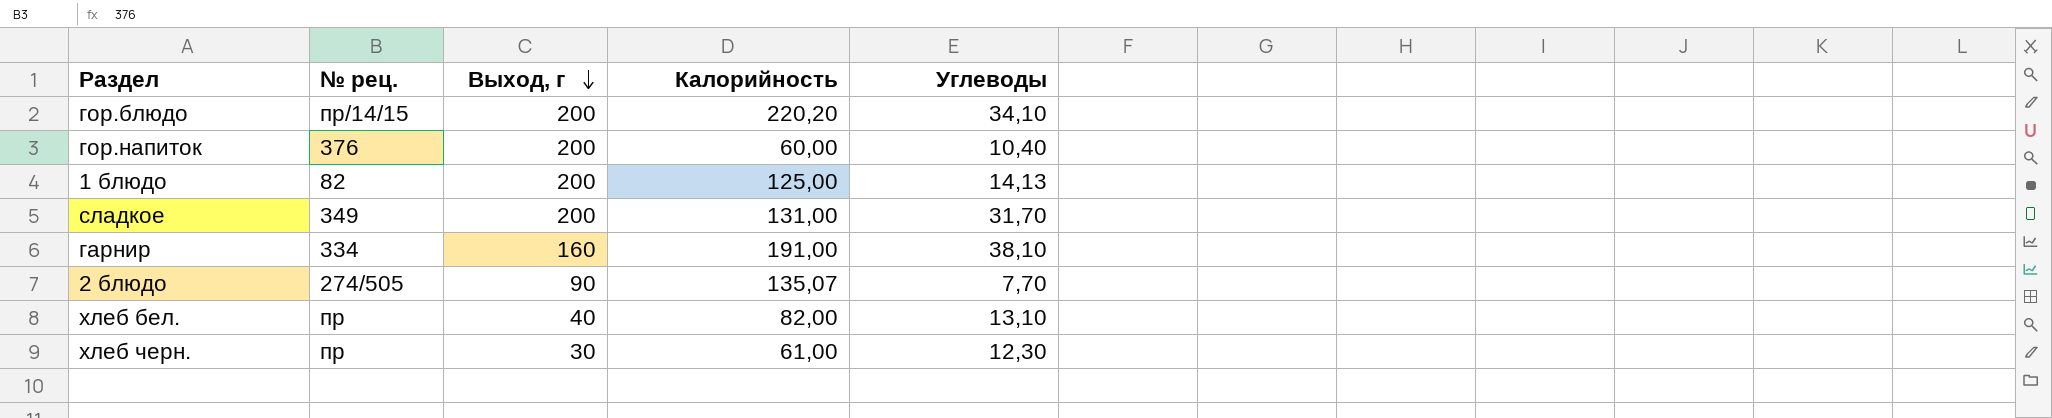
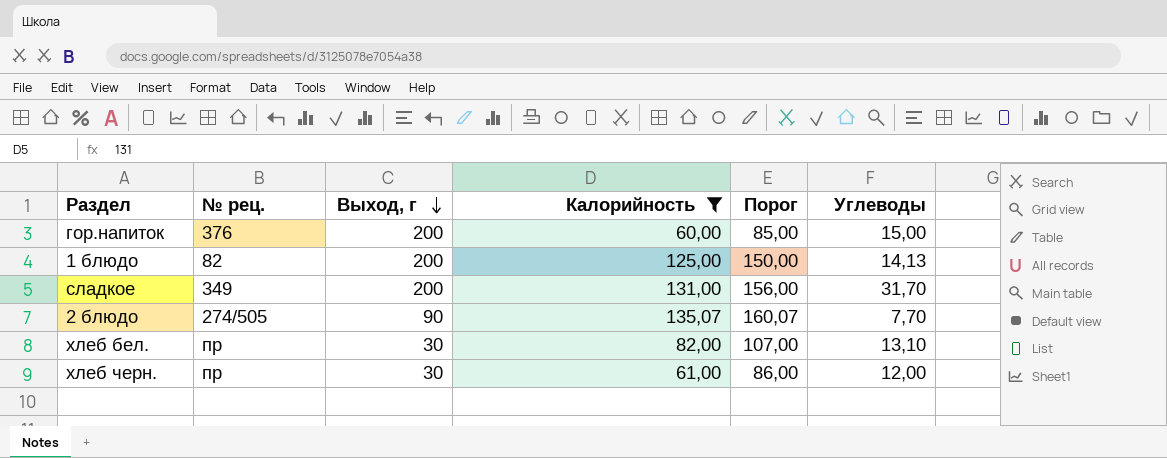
filter: none -> Калорийность <= 135,07
column Порог | formula: none -> [Калорийность] + 25
гор.напиток | Углеводы: 10,40 -> 15,00
хлеб бел. | Выход, г: 40 -> 30
хлеб черн. | Углеводы: 12,30 -> 12,00

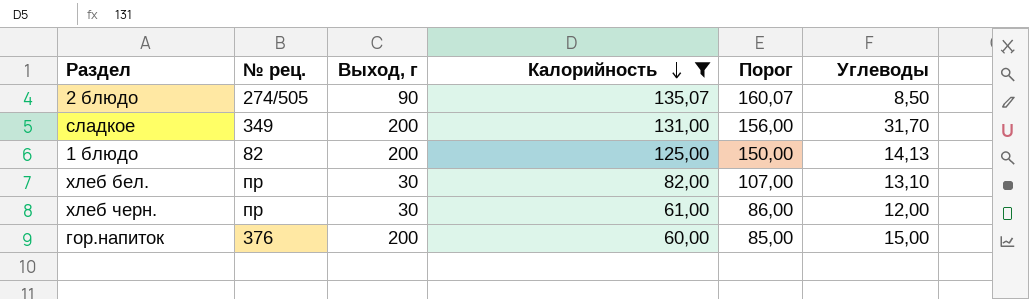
row order: Выход, г descending -> Калорийность descending
2 блюдо | Углеводы: 7,70 -> 8,50

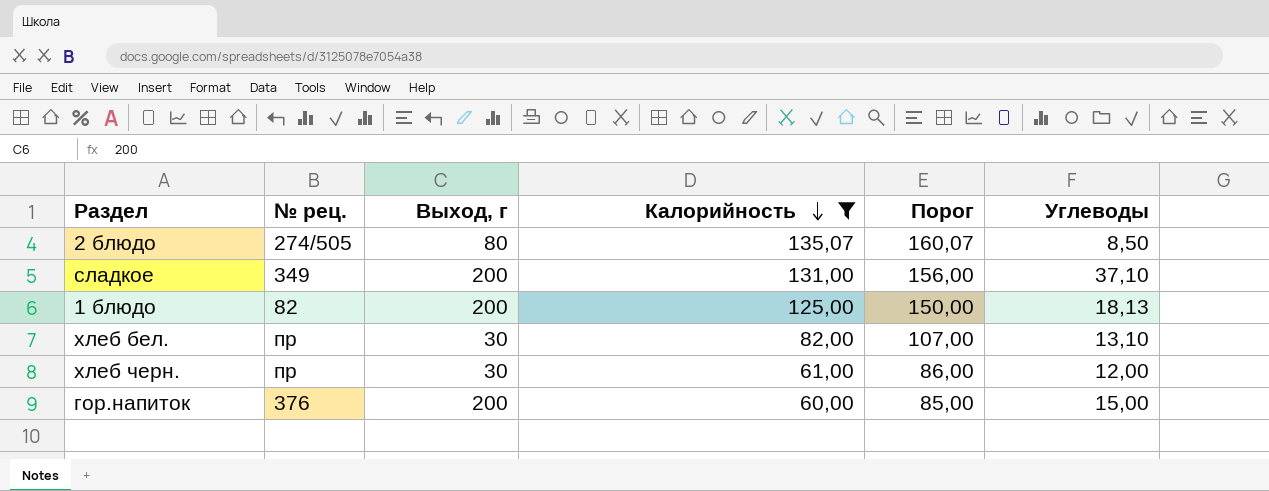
2 блюдо | Выход, г: 90 -> 80
сладкое | Углеводы: 31,70 -> 37,10
1 блюдо | Углеводы: 14,13 -> 18,13

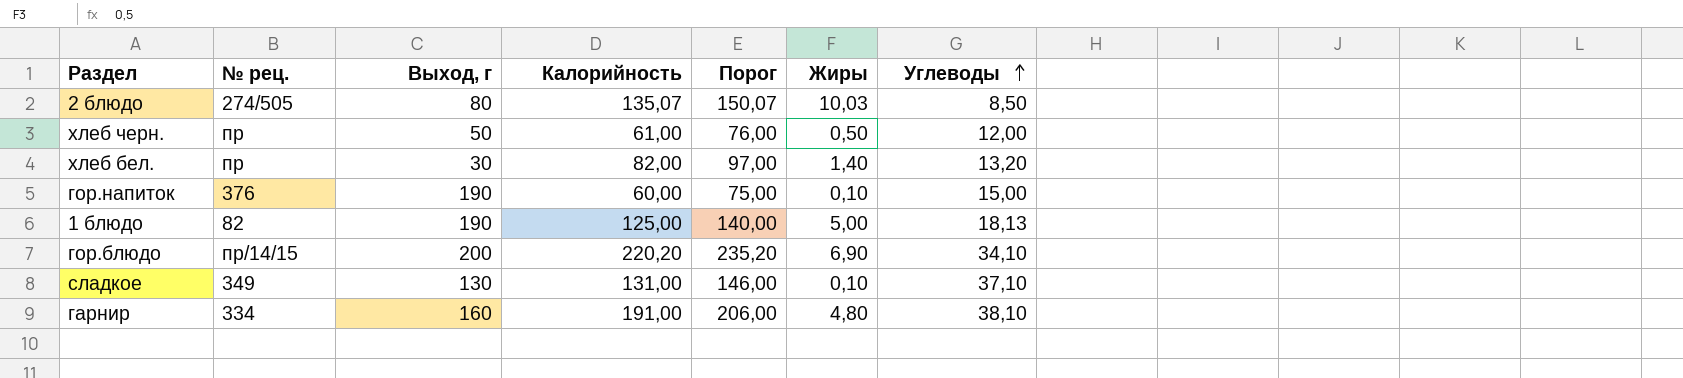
filter: Калорийность <= 135,07 -> none
row order: Калорийность descending -> Углеводы ascending
column Порог | formula: [Калорийность] + 25 -> [Калорийность] + 15
column Жиры | position: none -> 6
хлеб черн. | Выход, г: 30 -> 50
хлеб бел. | Углеводы: 13,10 -> 13,20
гор.напиток | Выход, г: 200 -> 190
1 блюдо | Выход, г: 200 -> 190
сладкое | Выход, г: 200 -> 130

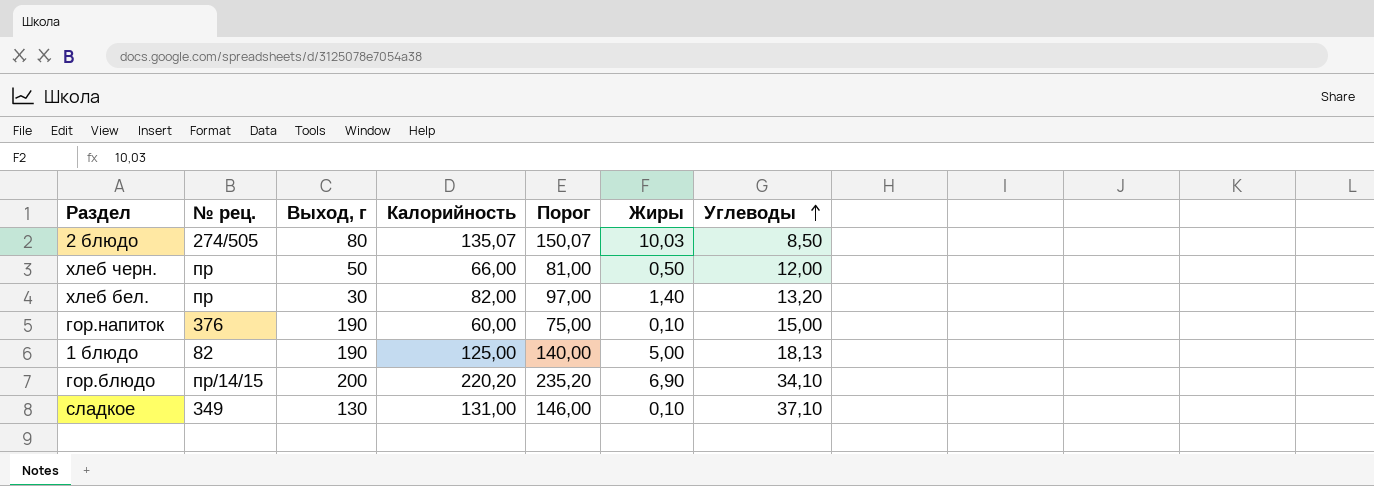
row гарнир: 334 | 160 | 191,00 | 206,00 | 4,80 | 38,10 -> none
хлеб черн. | Калорийность: 61,00 -> 66,00
хлеб черн. | Порог: 76,00 -> 81,00

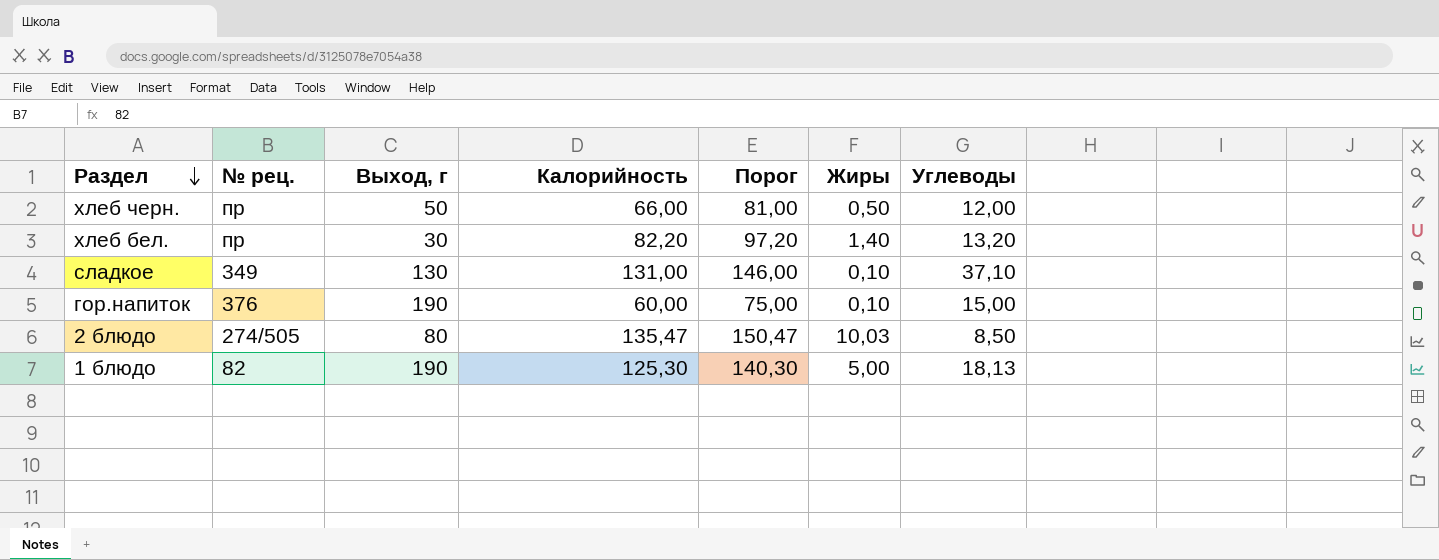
row order: Углеводы ascending -> Раздел descending
row гор.блюдо: пр/14/15 | 200 | 220,20 | 235,20 | 6,90 | 34,10 -> none
хлеб бел. | Калорийность: 82,00 -> 82,20
хлеб бел. | Порог: 97,00 -> 97,20
2 блюдо | Калорийность: 135,07 -> 135,47
2 блюдо | Порог: 150,07 -> 150,47
1 блюдо | Калорийность: 125,00 -> 125,30
1 блюдо | Порог: 140,00 -> 140,30

